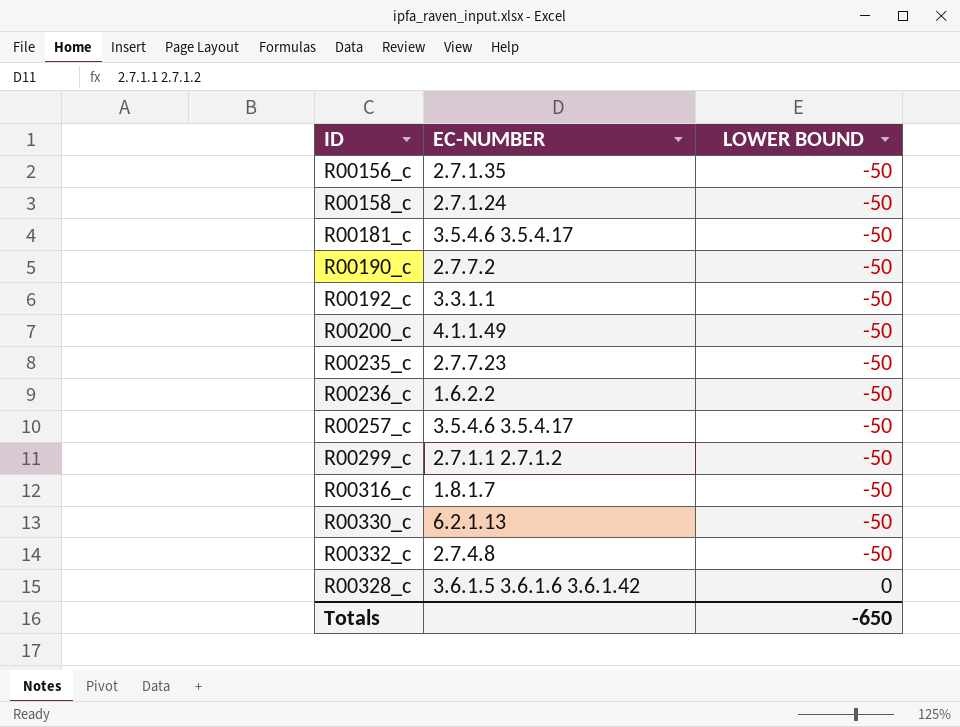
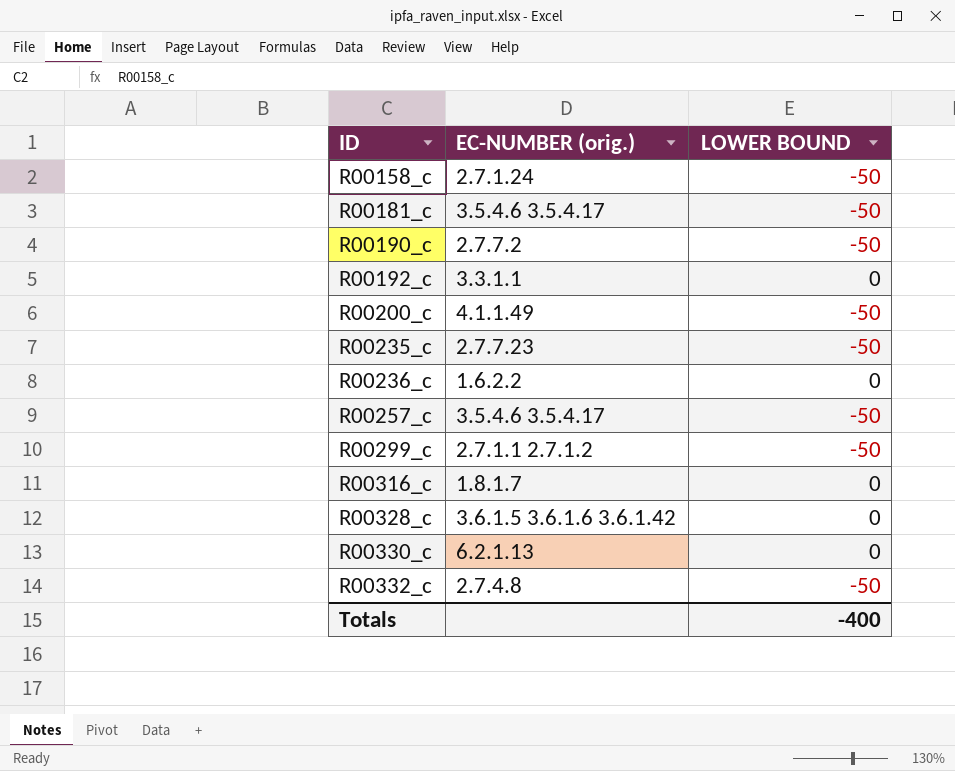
row order: LOWER BOUND ascending -> ID ascending
column name: EC-NUMBER -> EC-NUMBER (orig.)
row R00156_c: 2.7.1.35 | -50 -> none
R00192_c | LOWER BOUND: -50 -> 0
R00236_c | LOWER BOUND: -50 -> 0
R00316_c | LOWER BOUND: -50 -> 0
R00330_c | LOWER BOUND: -50 -> 0
Totals | LOWER BOUND: -650 -> -400

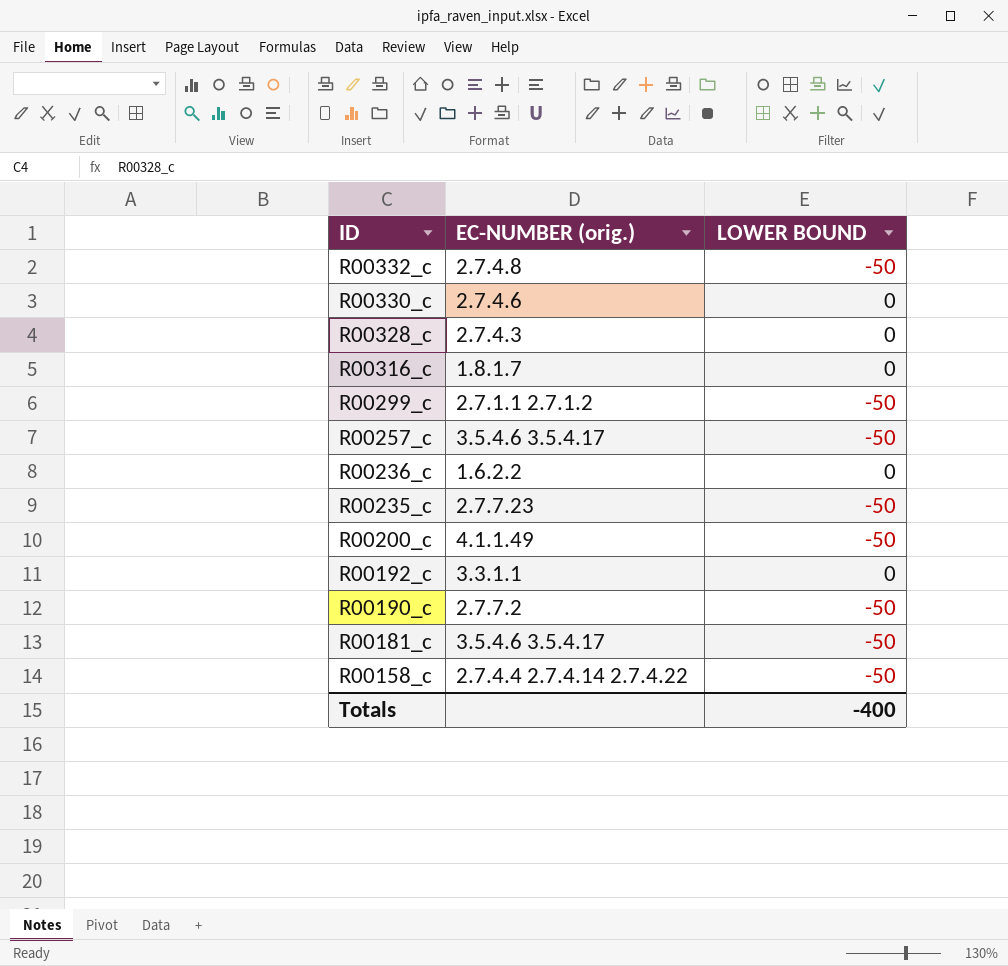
row order: ID ascending -> ID descending
R00330_c | EC-NUMBER (orig.): 6.2.1.13 -> 2.7.4.6
R00328_c | EC-NUMBER (orig.): 3.6.1.5 3.6.1.6 3.6.1.42 -> 2.7.4.3
R00158_c | EC-NUMBER (orig.): 2.7.1.24 -> 2.7.4.4 2.7.4.14 2.7.4.22

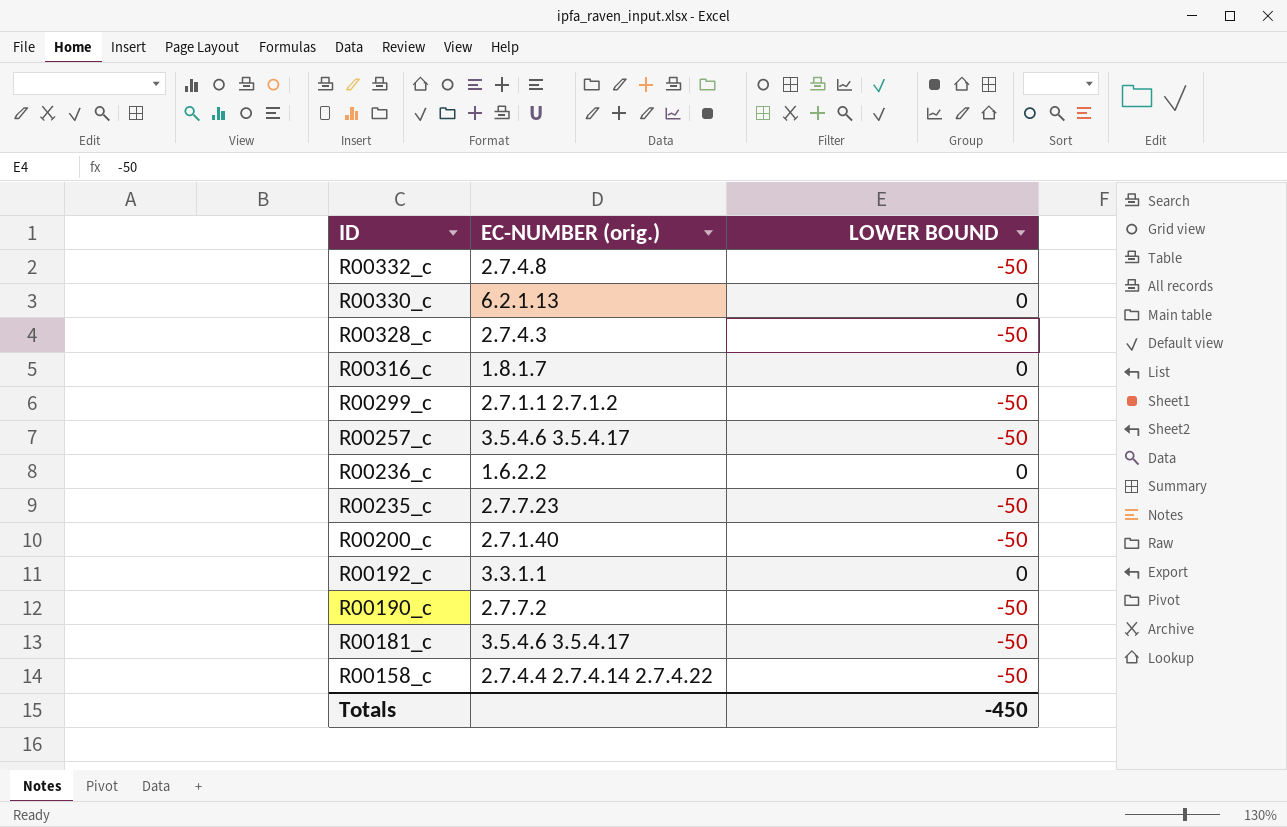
R00330_c | EC-NUMBER (orig.): 2.7.4.6 -> 6.2.1.13
R00328_c | LOWER BOUND: 0 -> -50
R00200_c | EC-NUMBER (orig.): 4.1.1.49 -> 2.7.1.40
Totals | LOWER BOUND: -400 -> -450

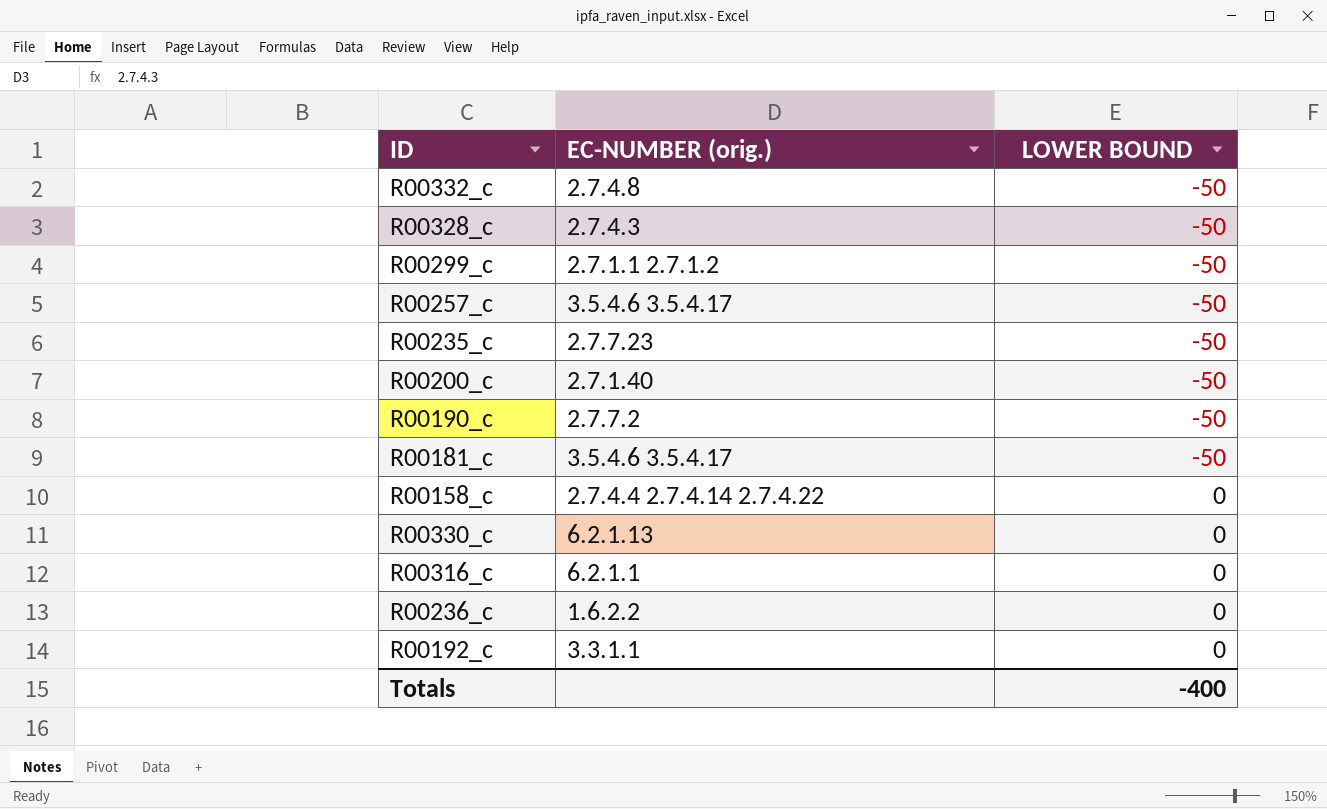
row order: ID descending -> LOWER BOUND ascending
R00158_c | LOWER BOUND: -50 -> 0
R00316_c | EC-NUMBER (orig.): 1.8.1.7 -> 6.2.1.1
Totals | LOWER BOUND: -450 -> -400

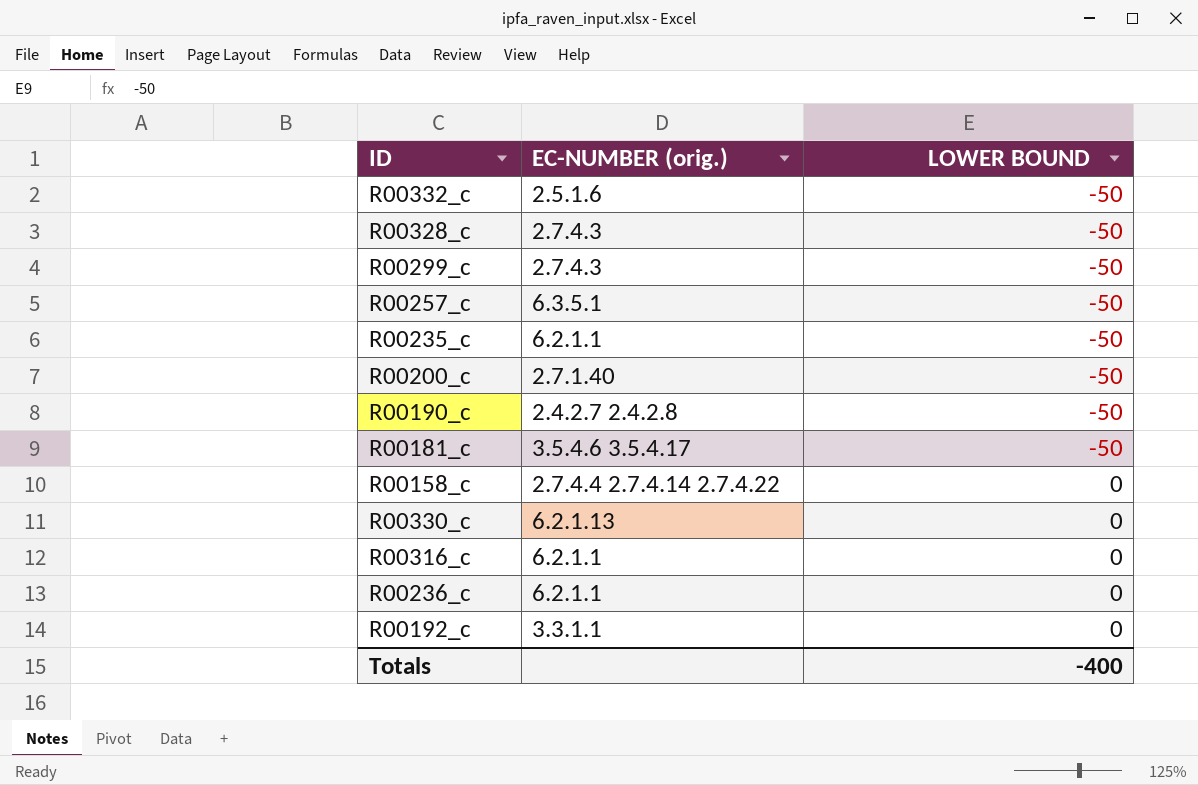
R00332_c | EC-NUMBER (orig.): 2.7.4.8 -> 2.5.1.6
R00299_c | EC-NUMBER (orig.): 2.7.1.1 2.7.1.2 -> 2.7.4.3
R00257_c | EC-NUMBER (orig.): 3.5.4.6 3.5.4.17 -> 6.3.5.1
R00235_c | EC-NUMBER (orig.): 2.7.7.23 -> 6.2.1.1
R00190_c | EC-NUMBER (orig.): 2.7.7.2 -> 2.4.2.7 2.4.2.8
R00236_c | EC-NUMBER (orig.): 1.6.2.2 -> 6.2.1.1

